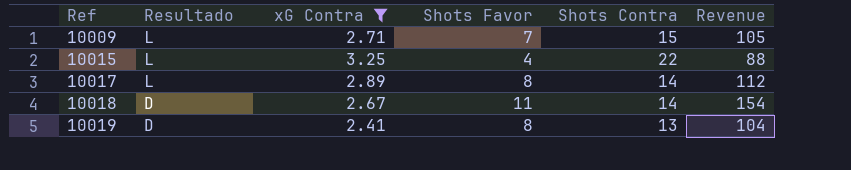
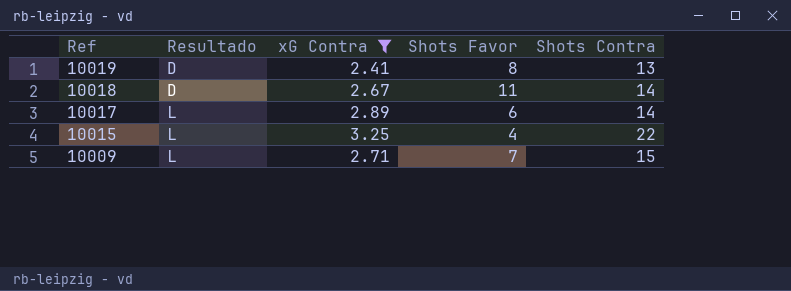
row order: Ref ascending -> Ref descending
column Revenue | formula: [Shots Favor] * [Shots Contra] -> none
10017 | Shots Favor: 8 -> 6

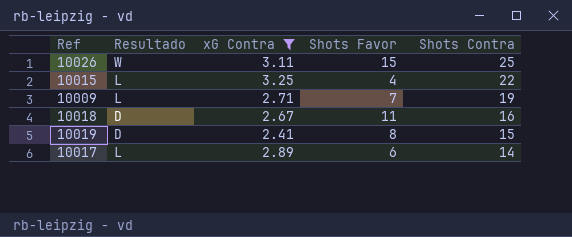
row order: Ref descending -> Shots Contra descending
row 10026: none -> W | 3.11 | 15 | 25
10009 | Shots Contra: 15 -> 19
10018 | Shots Contra: 14 -> 16
10019 | Shots Contra: 13 -> 15

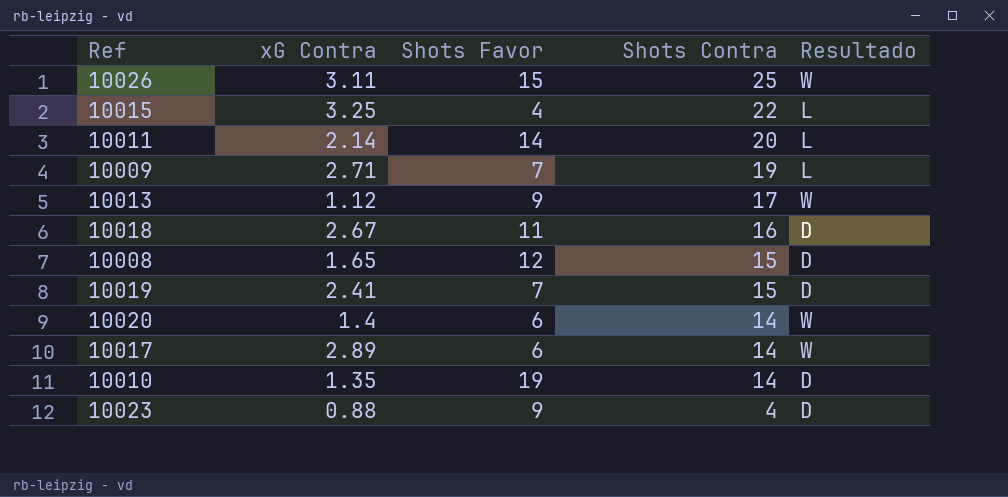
filter: xG Contra >= 2.41 -> none
column Resultado | position: 2 -> 5
10019 | Shots Favor: 8 -> 7
10017 | Resultado: L -> W

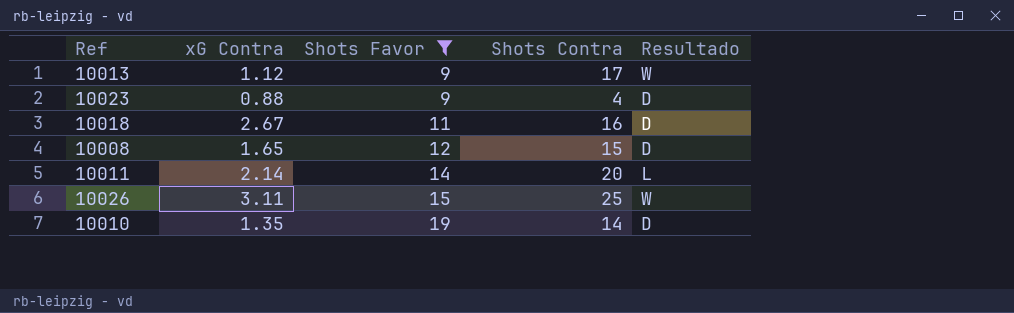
filter: none -> Shots Favor >= 9
row order: Shots Contra descending -> Shots Favor ascending

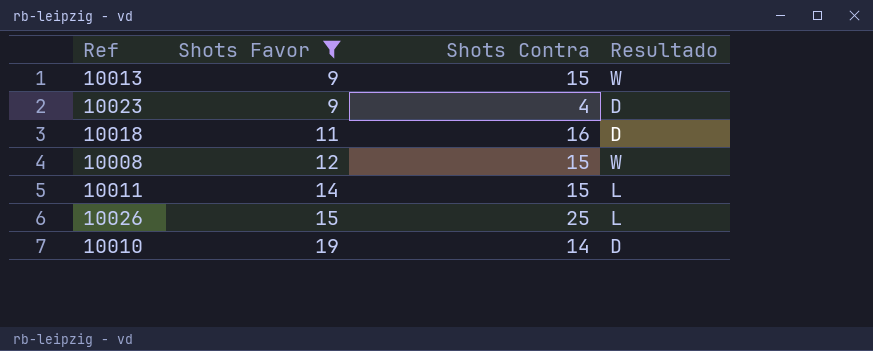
column xG Contra | position: 2 -> none
10013 | Shots Contra: 17 -> 15
10008 | Resultado: D -> W
10011 | Shots Contra: 20 -> 15
10026 | Resultado: W -> L

